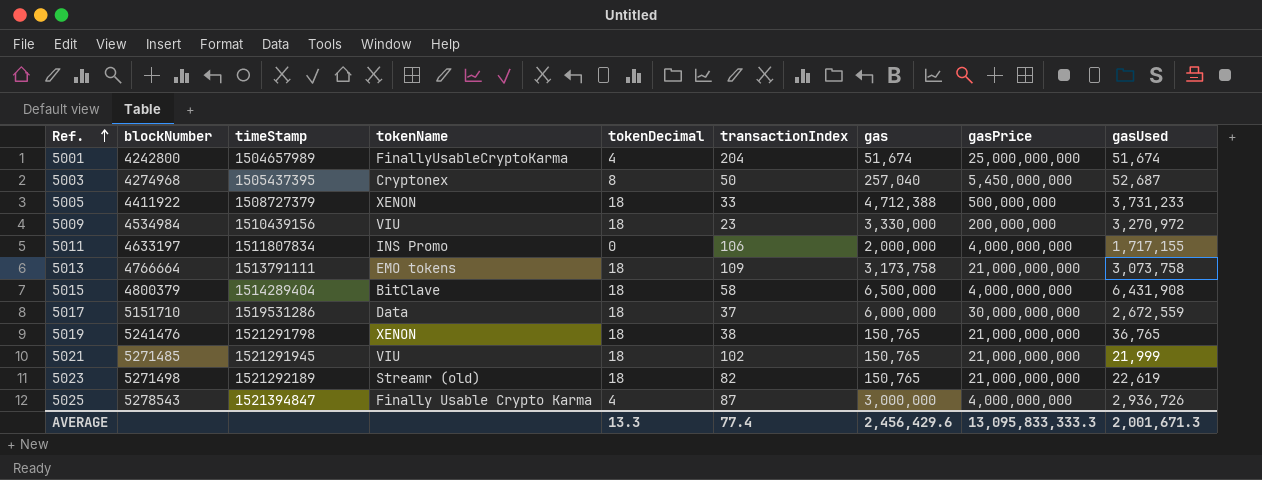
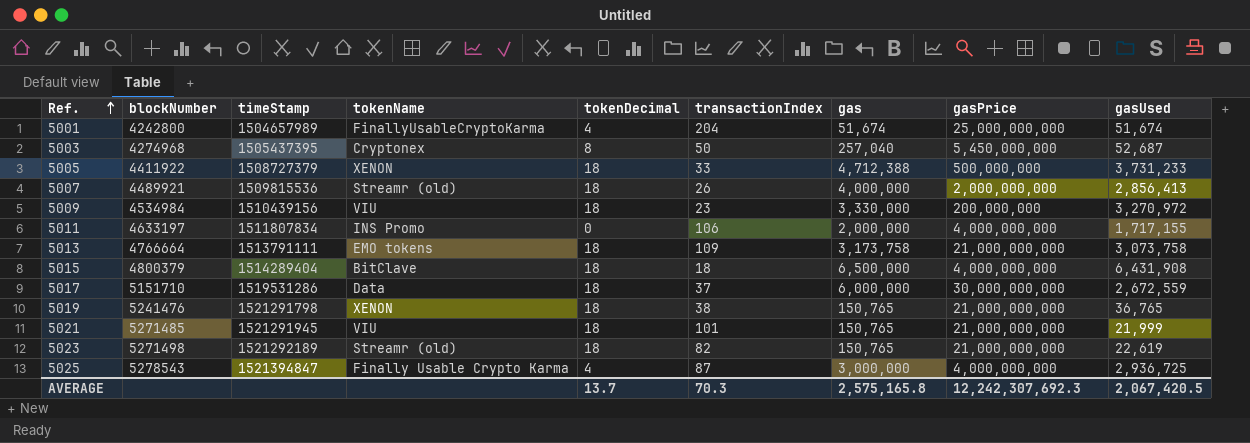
row 5007: none -> 4489921 | 1509815536 | Streamr (old) | 18 | 26 | 4,000,000 | 2,000,000,000 | 2,856,413
5015 | transactionIndex: 58 -> 18
5021 | transactionIndex: 102 -> 101
5025 | gasUsed: 2,936,726 -> 2,936,725
AVERAGE | tokenDecimal: 13.3 -> 13.7
AVERAGE | transactionIndex: 77.4 -> 70.3
AVERAGE | gas: 2,456,429.6 -> 2,575,165.8
AVERAGE | gasPrice: 13,095,833,333.3 -> 12,242,307,692.3
AVERAGE | gasUsed: 2,001,671.3 -> 2,067,420.5

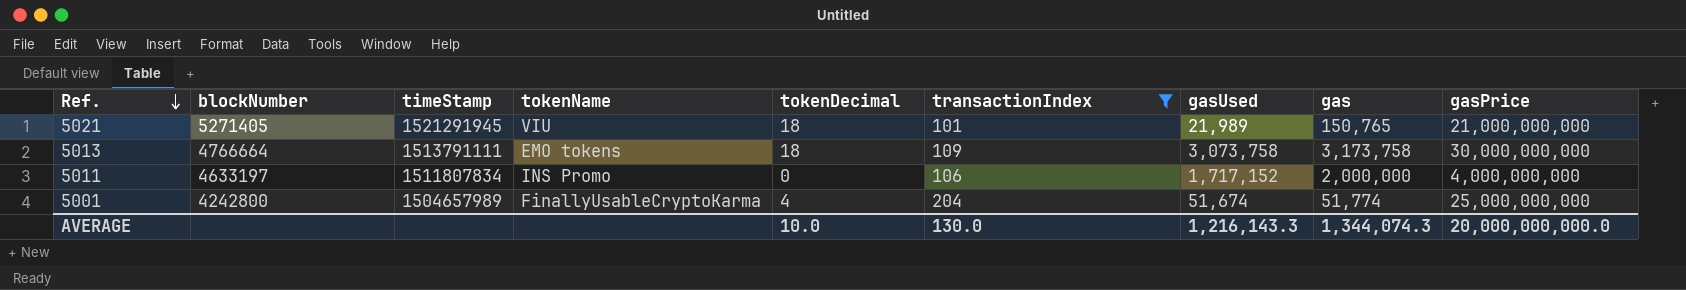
filter: none -> transactionIndex >= 101
row order: Ref. ascending -> Ref. descending
column gasUsed | position: 9 -> 7
5021 | blockNumber: 5271485 -> 5271405
5021 | gasUsed: 21,999 -> 21,989
5013 | gasPrice: 21,000,000,000 -> 30,000,000,000
5011 | gasUsed: 1,717,155 -> 1,717,152
5001 | gas: 51,674 -> 51,774
AVERAGE | tokenDecimal: 13.7 -> 10.0
AVERAGE | transactionIndex: 70.3 -> 130.0
AVERAGE | gasUsed: 2,067,420.5 -> 1,216,143.3
AVERAGE | gas: 2,575,165.8 -> 1,344,074.3
AVERAGE | gasPrice: 12,242,307,692.3 -> 20,000,000,000.0

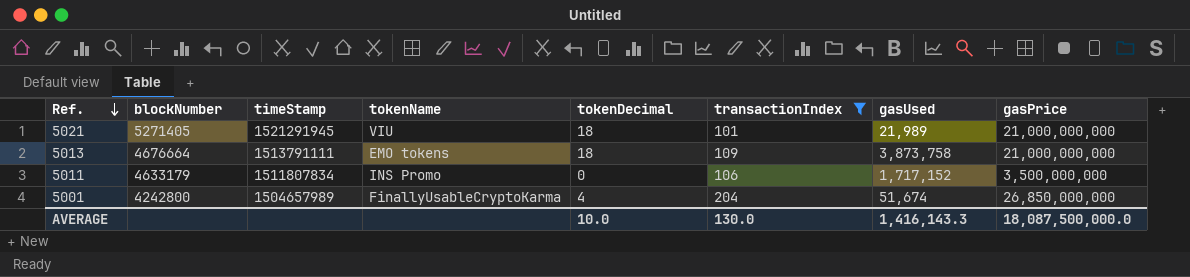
column gas | position: 8 -> none
5013 | blockNumber: 4766664 -> 4676664
5013 | gasUsed: 3,073,758 -> 3,873,758
5013 | gasPrice: 30,000,000,000 -> 21,000,000,000
5011 | blockNumber: 4633197 -> 4633179
5011 | gasPrice: 4,000,000,000 -> 3,500,000,000
5001 | gasPrice: 25,000,000,000 -> 26,850,000,000
AVERAGE | gasUsed: 1,216,143.3 -> 1,416,143.3
AVERAGE | gasPrice: 20,000,000,000.0 -> 18,087,500,000.0

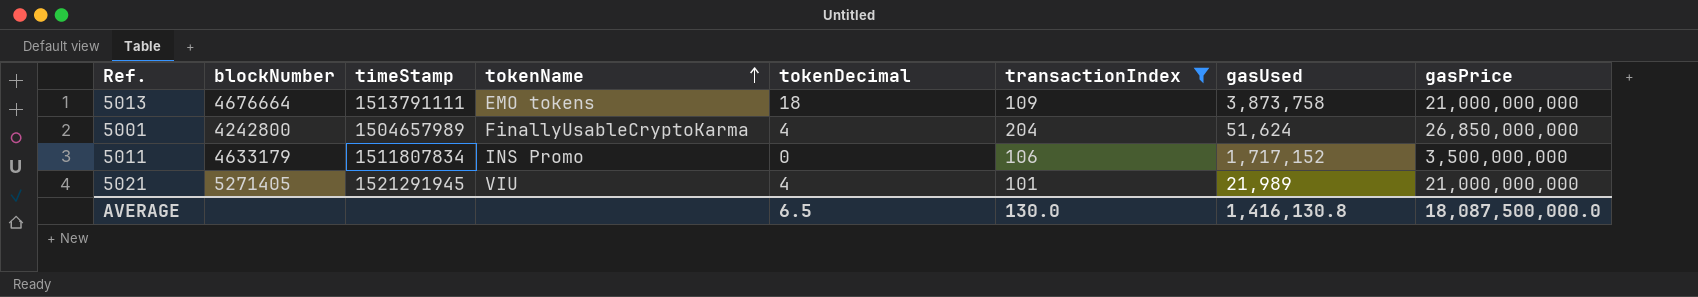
row order: Ref. descending -> tokenName ascending
5001 | gasUsed: 51,674 -> 51,624
5021 | tokenDecimal: 18 -> 4
AVERAGE | tokenDecimal: 10.0 -> 6.5
AVERAGE | gasUsed: 1,416,143.3 -> 1,416,130.8

